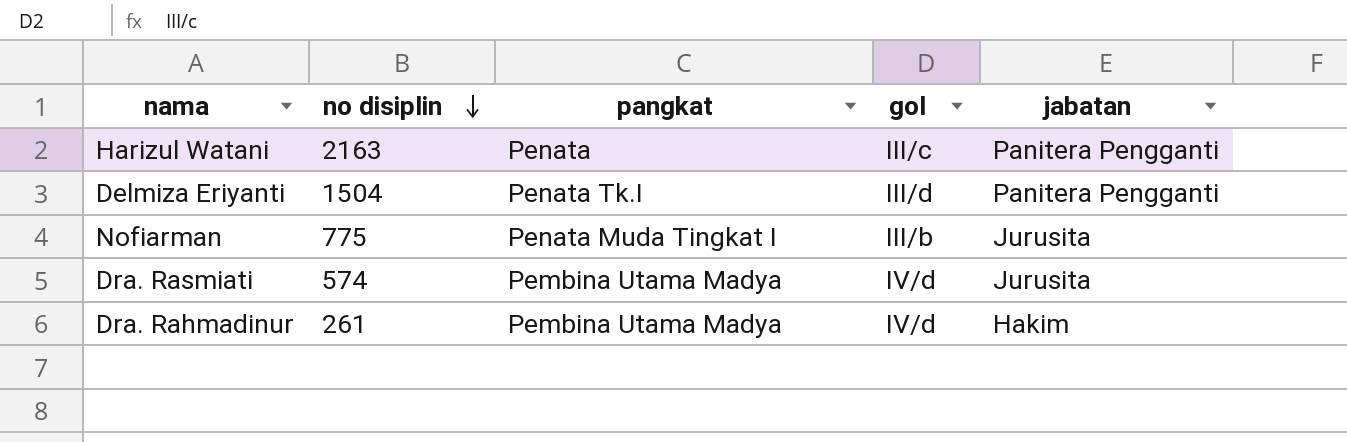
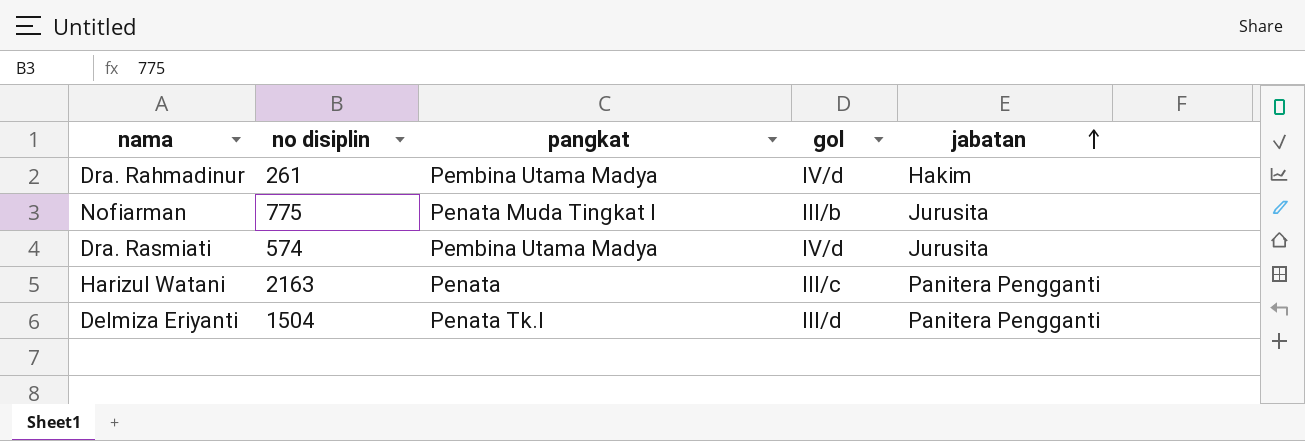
row order: no disiplin descending -> jabatan ascending

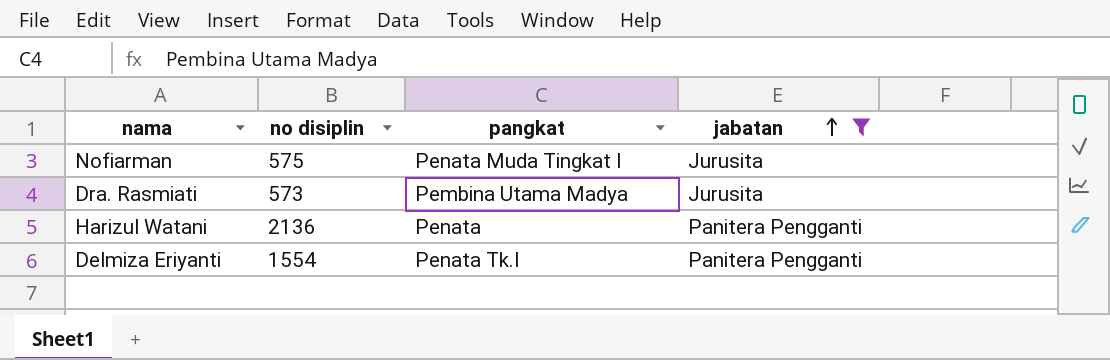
filter: none -> jabatan != Hakim
column gol | position: 4 -> none
Nofiarman | no disiplin: 775 -> 575
Dra. Rasmiati | no disiplin: 574 -> 573
Harizul Watani | no disiplin: 2163 -> 2136
Delmiza Eriyanti | no disiplin: 1504 -> 1554

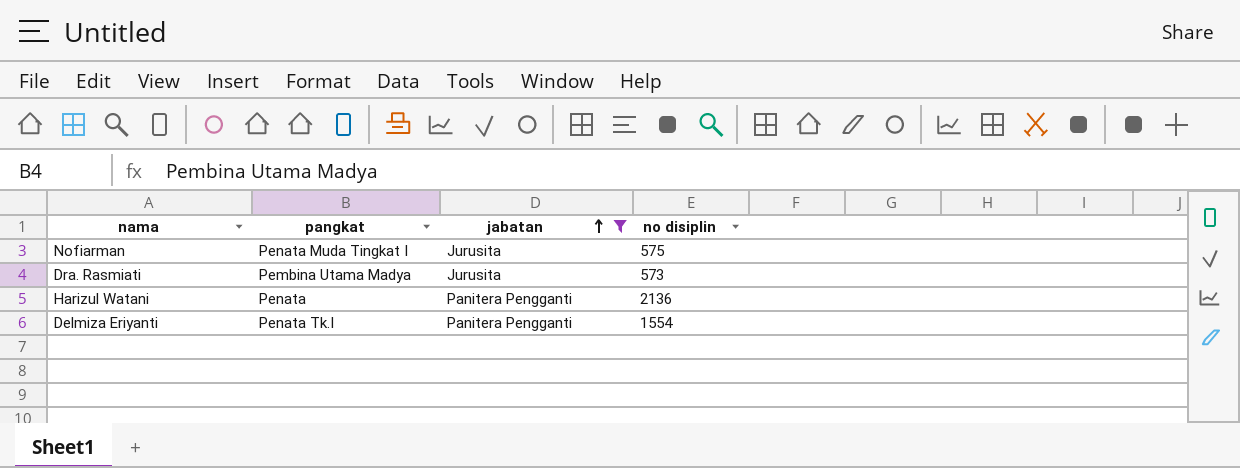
column no disiplin | position: 2 -> 4

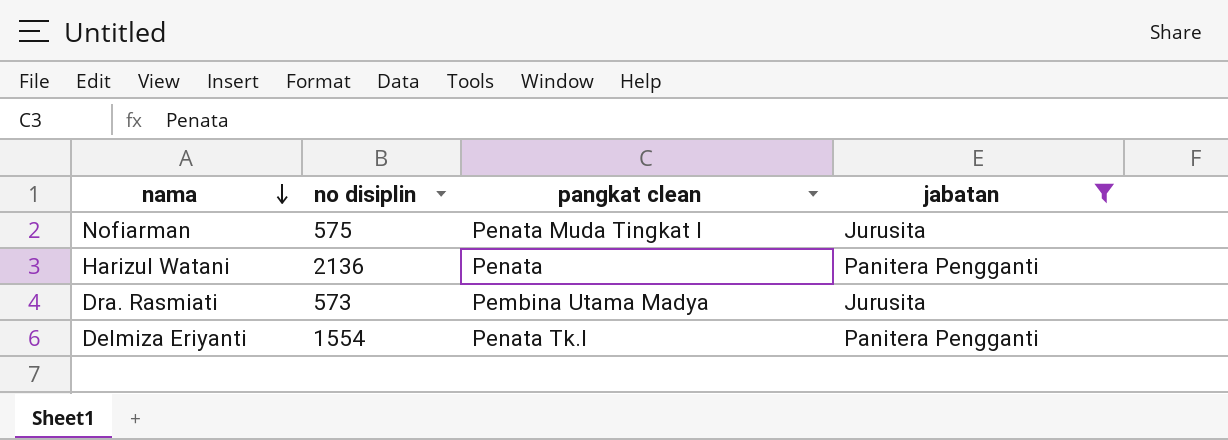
row order: jabatan ascending -> nama descending
column no disiplin | position: 4 -> 2
column name: pangkat -> pangkat clean

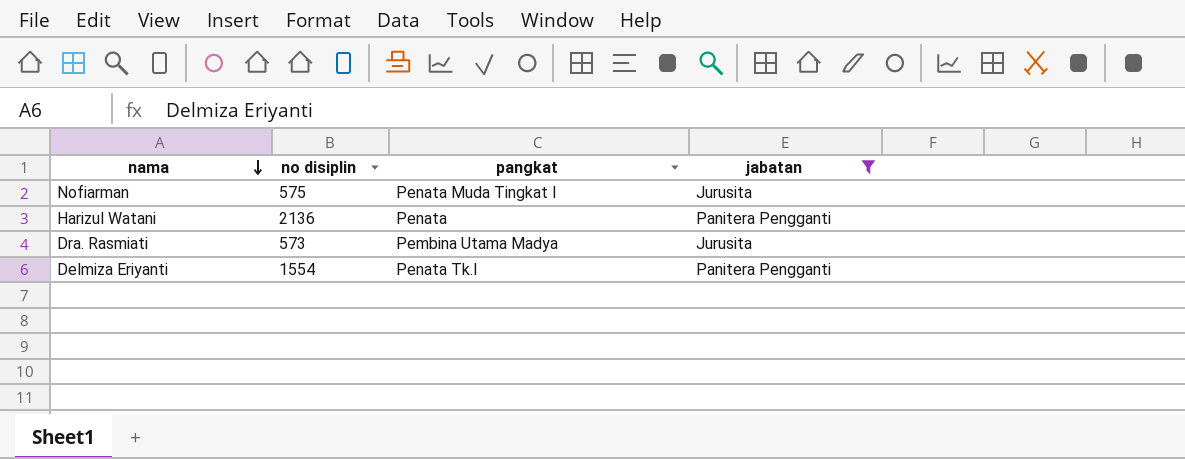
column name: pangkat clean -> pangkat

